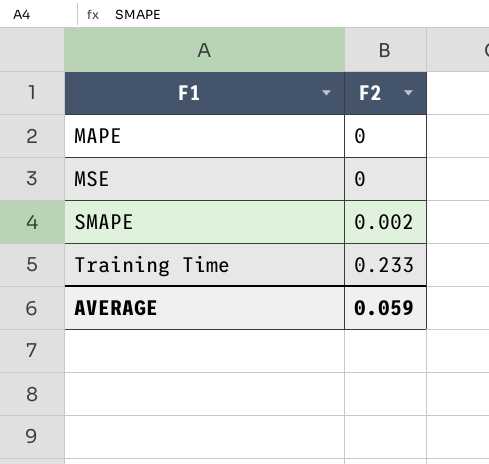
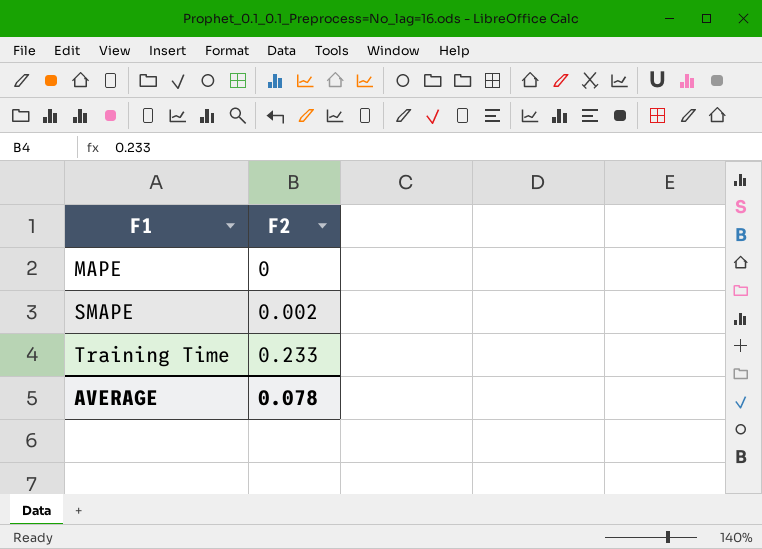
row MSE: 0 -> none
AVERAGE | F2: 0.059 -> 0.078

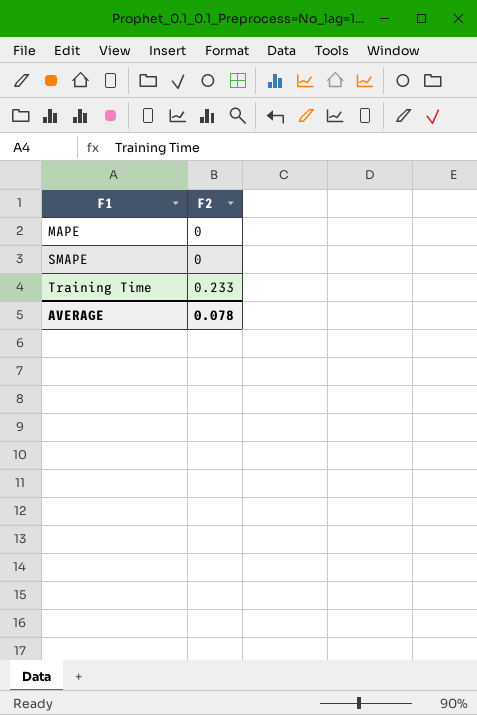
SMAPE | F2: 0.002 -> 0

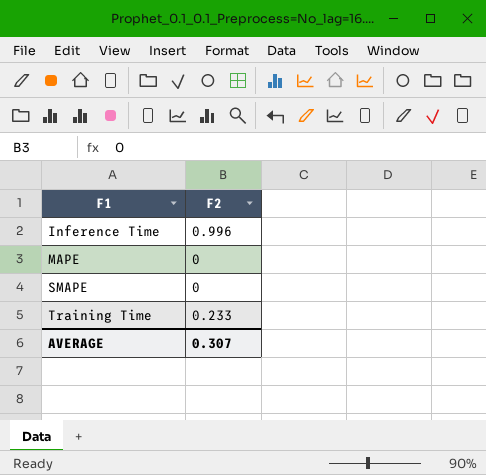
row Inference Time: none -> 0.996
AVERAGE | F2: 0.078 -> 0.307

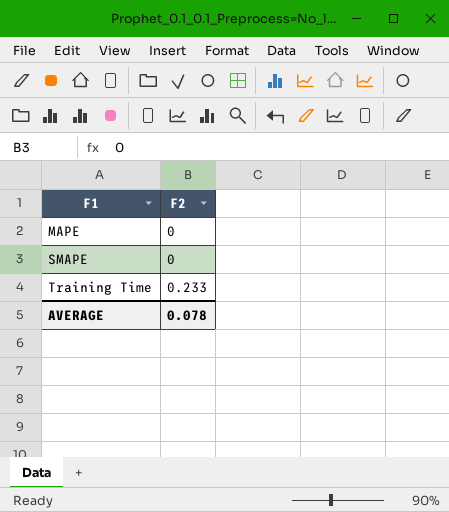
row Inference Time: 0.996 -> none
AVERAGE | F2: 0.307 -> 0.078

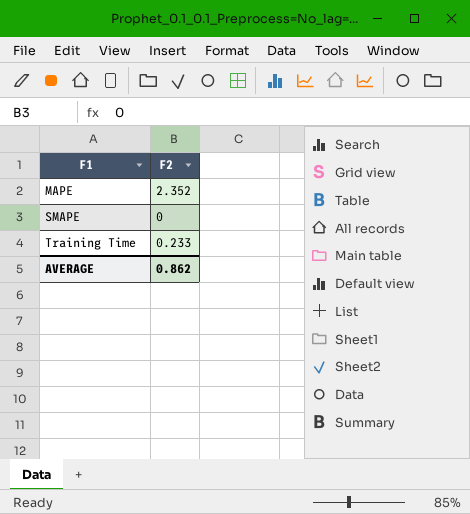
MAPE | F2: 0 -> 2.352
AVERAGE | F2: 0.078 -> 0.862

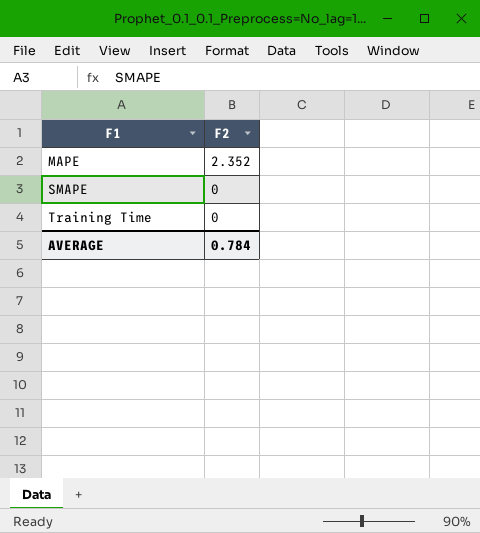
Training Time | F2: 0.233 -> 0
AVERAGE | F2: 0.862 -> 0.784

